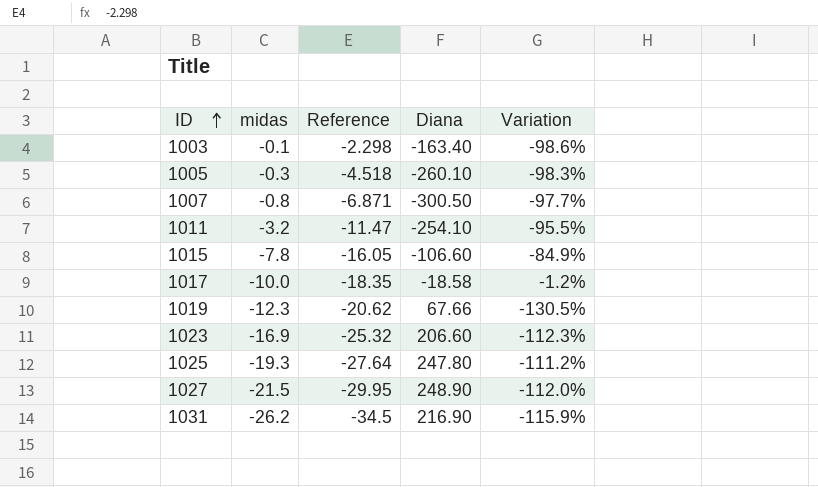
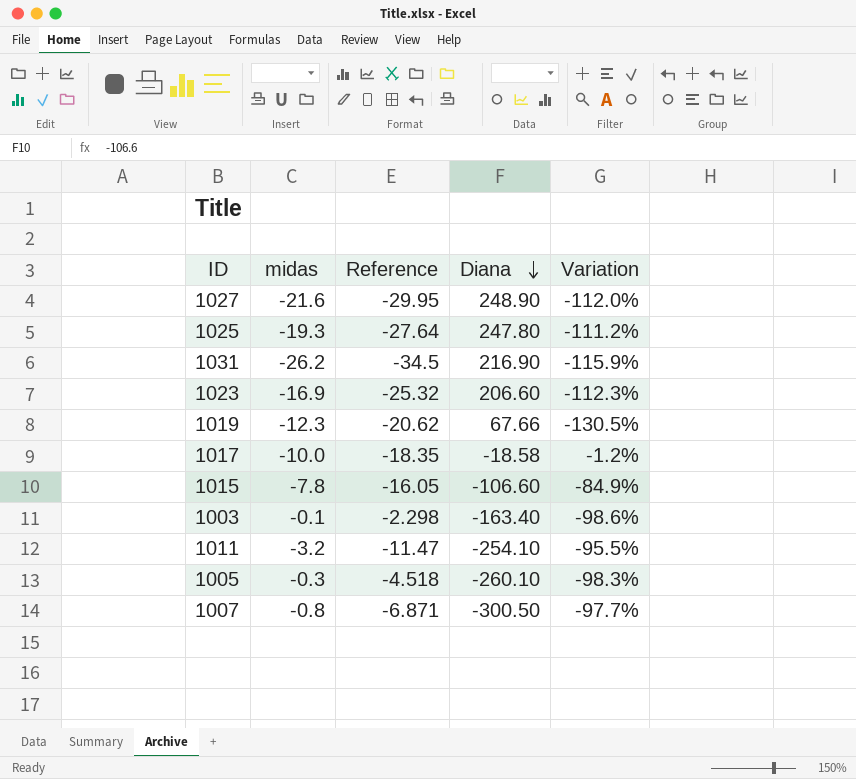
row order: ID ascending -> Diana descending
1027 | midas: -21.5 -> -21.6

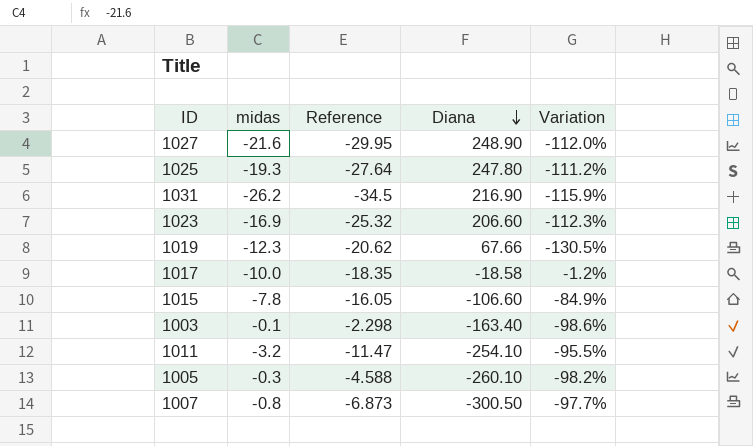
1005 | Reference: -4.518 -> -4.588
1005 | Variation: -98.3% -> -98.2%
1007 | Reference: -6.871 -> -6.873

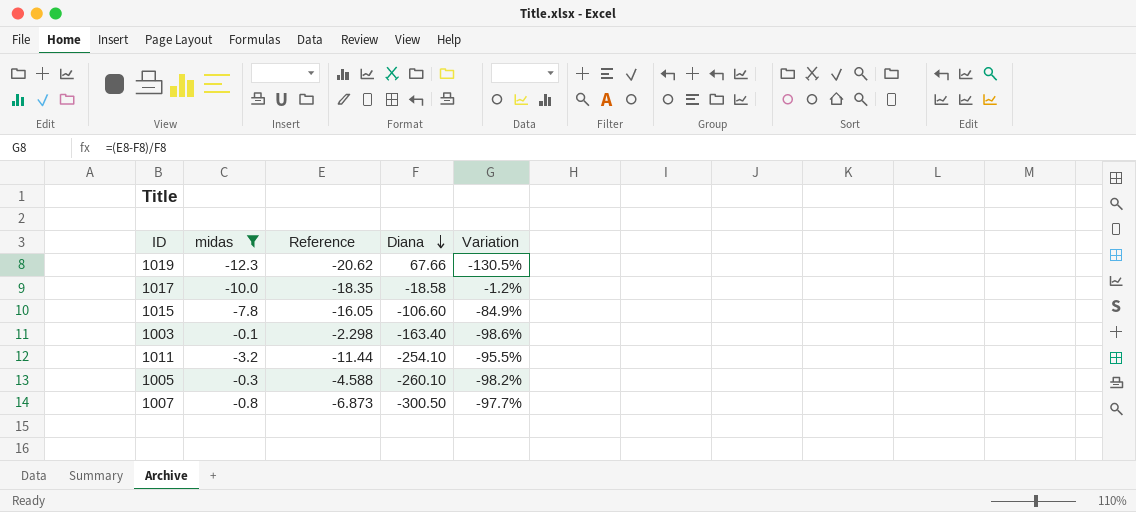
filter: none -> midas >= -12.3
1011 | Reference: -11.47 -> -11.44

